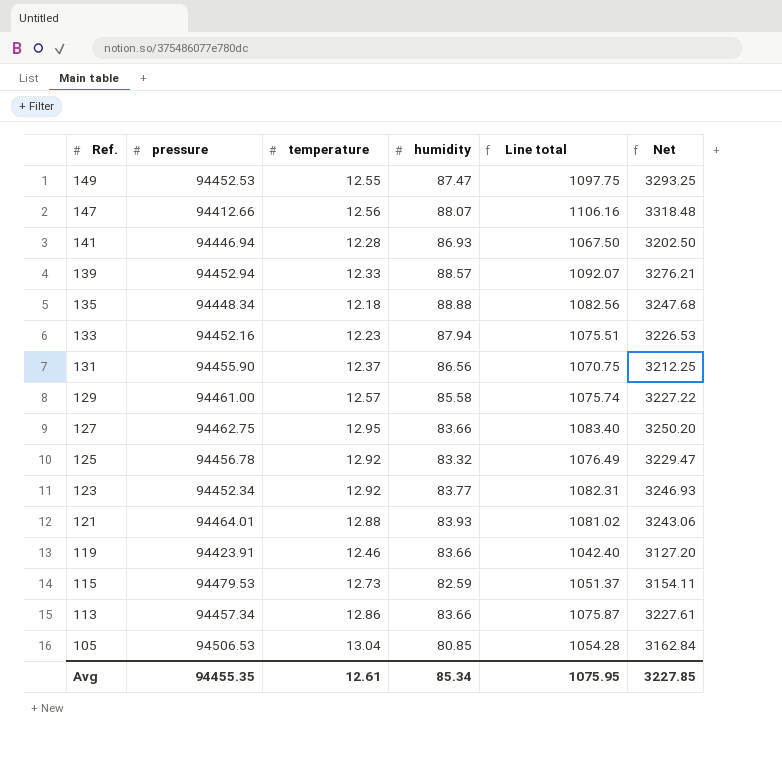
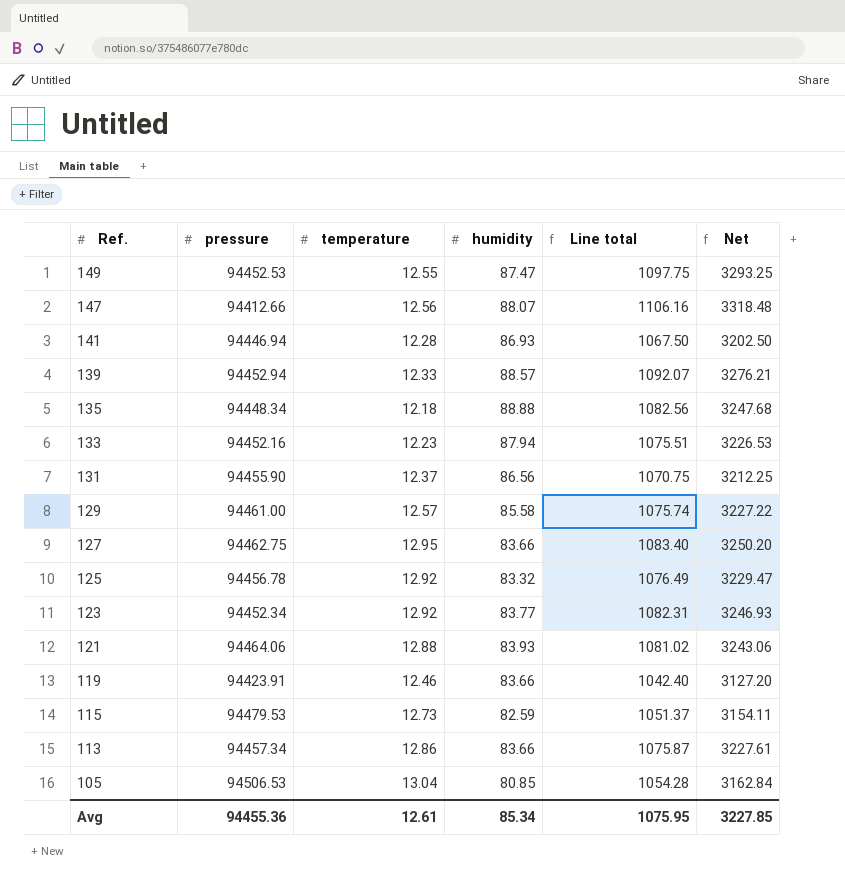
121 | pressure: 94464.01 -> 94464.06
Avg | pressure: 94455.35 -> 94455.36

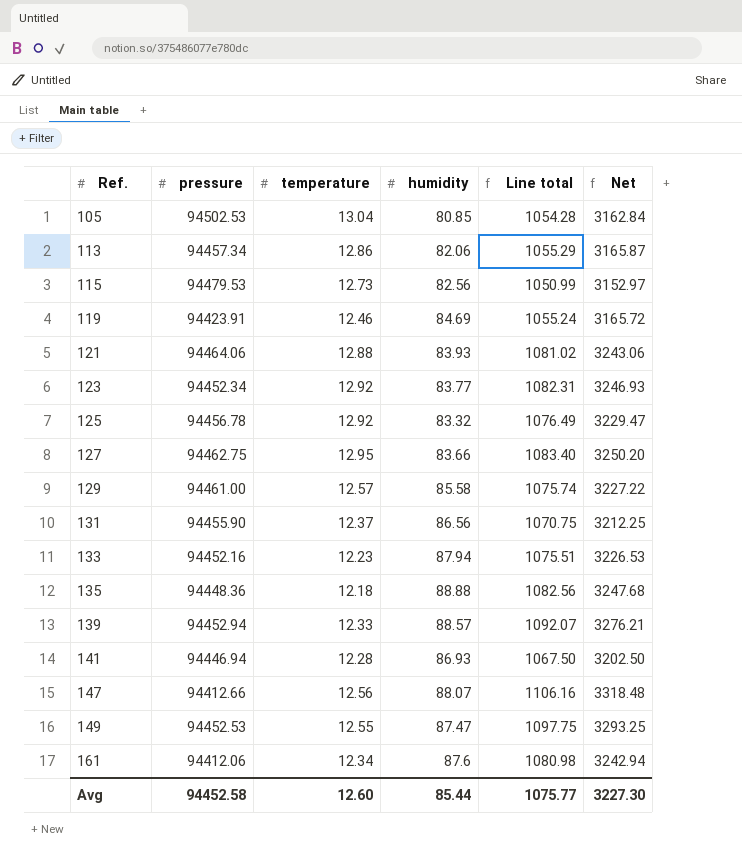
row order: Ref. descending -> Ref. ascending
105 | pressure: 94506.53 -> 94502.53
113 | humidity: 83.66 -> 82.06
113 | Line total: 1075.87 -> 1055.29
113 | Net: 3227.61 -> 3165.87
115 | humidity: 82.59 -> 82.56
115 | Line total: 1051.37 -> 1050.99
115 | Net: 3154.11 -> 3152.97
119 | humidity: 83.66 -> 84.69
119 | Line total: 1042.40 -> 1055.24
119 | Net: 3127.20 -> 3165.72
135 | pressure: 94448.34 -> 94448.36
row 161: none -> 94412.06 | 12.34 | 87.6 | 1080.98 | 3242.94
Avg | pressure: 94455.36 -> 94452.58
Avg | temperature: 12.61 -> 12.60
Avg | humidity: 85.34 -> 85.44
Avg | Line total: 1075.95 -> 1075.77
Avg | Net: 3227.85 -> 3227.30

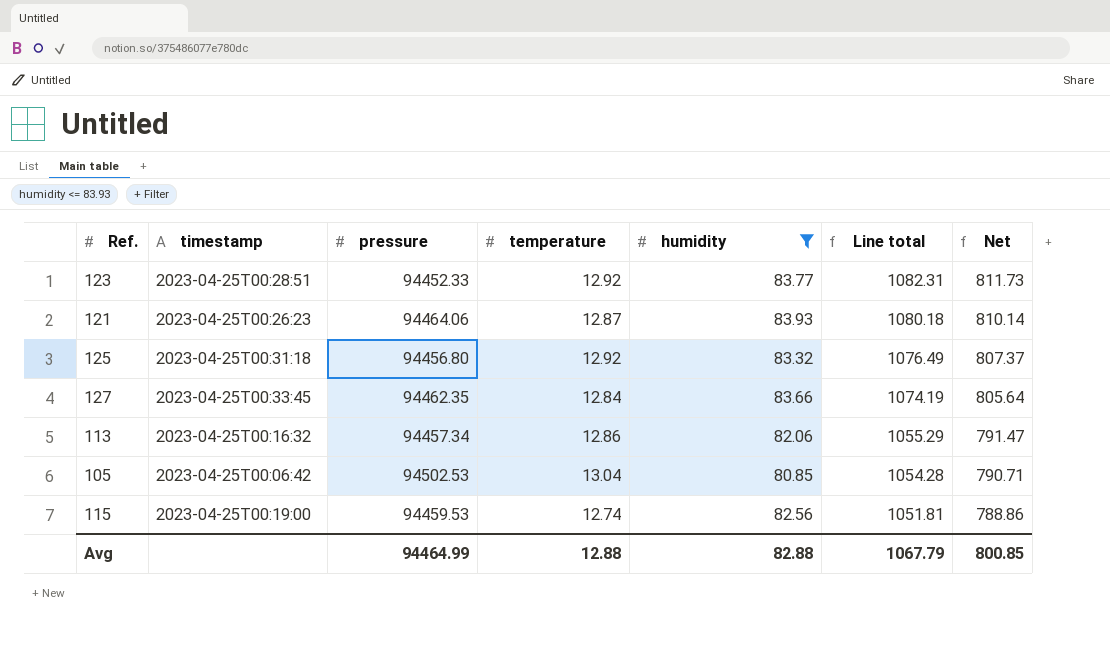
filter: none -> humidity <= 83.93
row order: Ref. ascending -> Line total descending
column timestamp | position: none -> 2
column Net | formula: [Line total] * 3 -> [Line total] * 0.75
123 | pressure: 94452.34 -> 94452.33
121 | temperature: 12.88 -> 12.87
121 | Line total: 1081.02 -> 1080.18
125 | pressure: 94456.78 -> 94456.80
127 | pressure: 94462.75 -> 94462.35
127 | temperature: 12.95 -> 12.84
127 | Line total: 1083.40 -> 1074.19
115 | pressure: 94479.53 -> 94459.53
115 | temperature: 12.73 -> 12.74
115 | Line total: 1050.99 -> 1051.81
Avg | pressure: 94452.58 -> 94464.99
Avg | temperature: 12.60 -> 12.88
Avg | humidity: 85.44 -> 82.88
Avg | Line total: 1075.77 -> 1067.79
Avg | Net: 3227.30 -> 800.85

